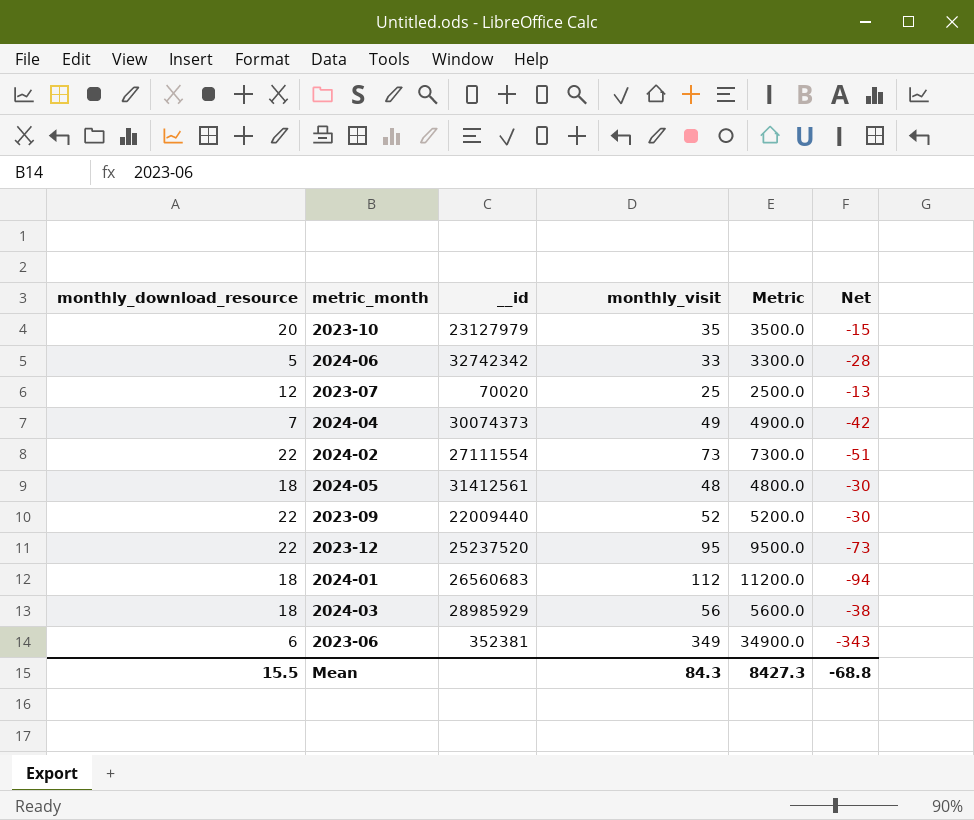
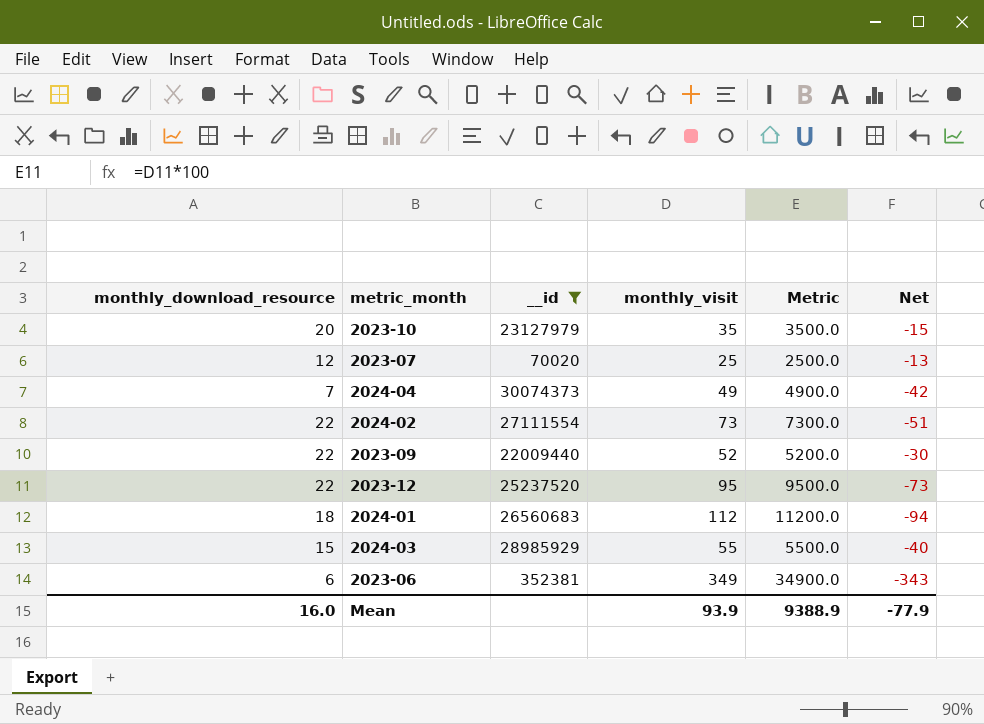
filter: none -> __id <= 30074373
2024-03 | monthly_download_resource: 18 -> 15
2024-03 | monthly_visit: 56 -> 55
2024-03 | Metric: 5600.0 -> 5500.0
2024-03 | Net: -38 -> -40
Mean | monthly_download_resource: 15.5 -> 16.0
Mean | monthly_visit: 84.3 -> 93.9
Mean | Metric: 8427.3 -> 9388.9
Mean | Net: -68.8 -> -77.9

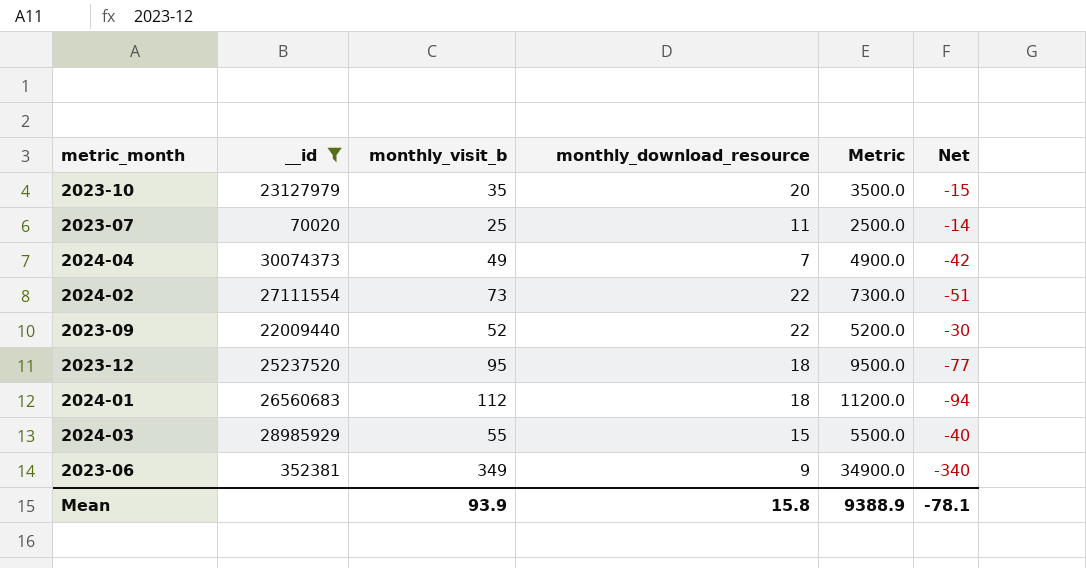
column name: monthly_visit -> monthly_visit_b
column monthly_download_resource | position: 1 -> 4
2023-07 | monthly_download_resource: 12 -> 11
2023-07 | Net: -13 -> -14
2023-12 | monthly_download_resource: 22 -> 18
2023-12 | Net: -73 -> -77
2023-06 | monthly_download_resource: 6 -> 9
2023-06 | Net: -343 -> -340
Mean | monthly_download_resource: 16.0 -> 15.8
Mean | Net: -77.9 -> -78.1

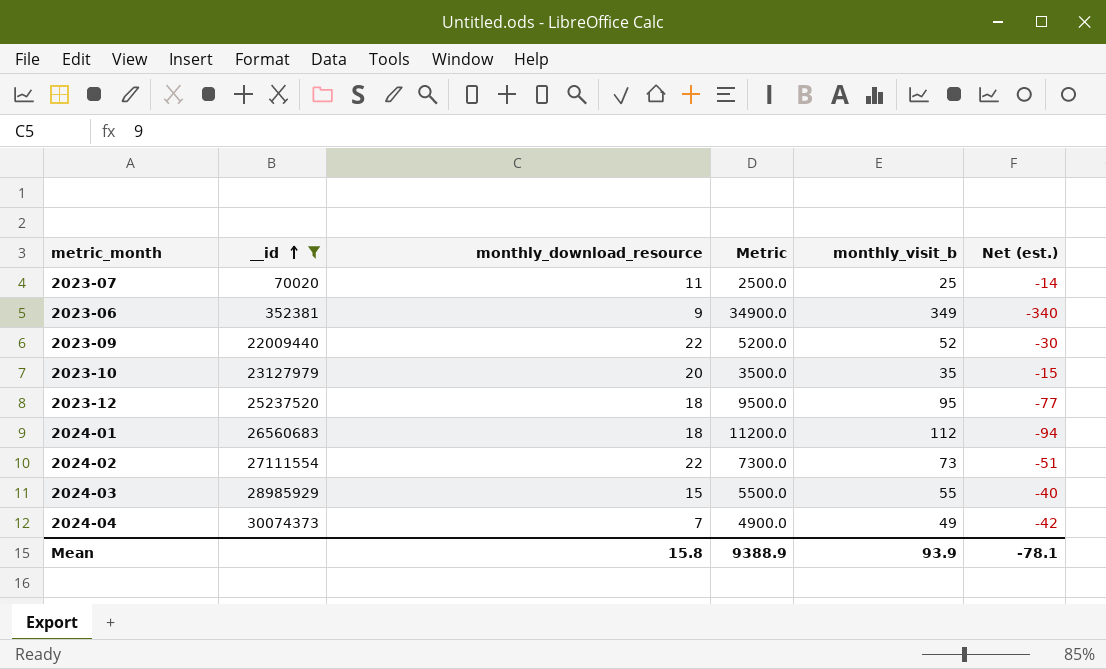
row order: none -> __id ascending
column monthly_visit_b | position: 3 -> 5
column name: Net -> Net (est.)

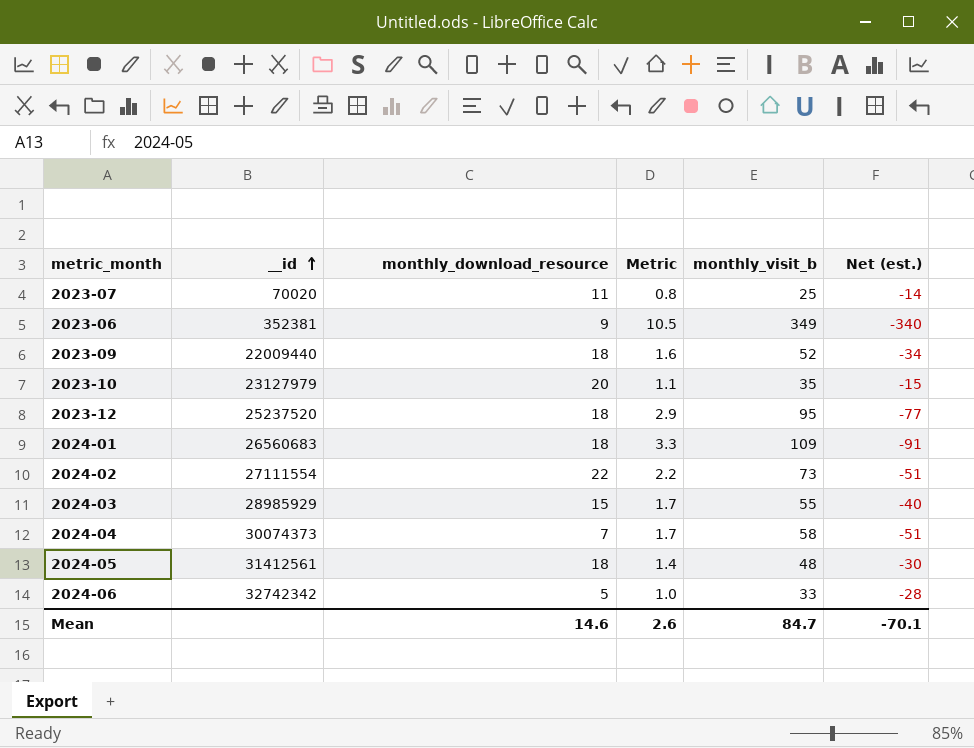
filter: __id <= 30074373 -> none
column Metric | formula: [monthly_visit_b] * 100 -> [monthly_visit_b] * 0.03
2023-09 | monthly_download_resource: 22 -> 18
2023-09 | Net (est.): -30 -> -34
2024-01 | monthly_visit_b: 112 -> 109
2024-01 | Net (est.): -94 -> -91
2024-04 | monthly_visit_b: 49 -> 58
2024-04 | Net (est.): -42 -> -51
Mean | monthly_download_resource: 15.8 -> 14.6
Mean | Metric: 9388.9 -> 2.6
Mean | monthly_visit_b: 93.9 -> 84.7
Mean | Net (est.): -78.1 -> -70.1

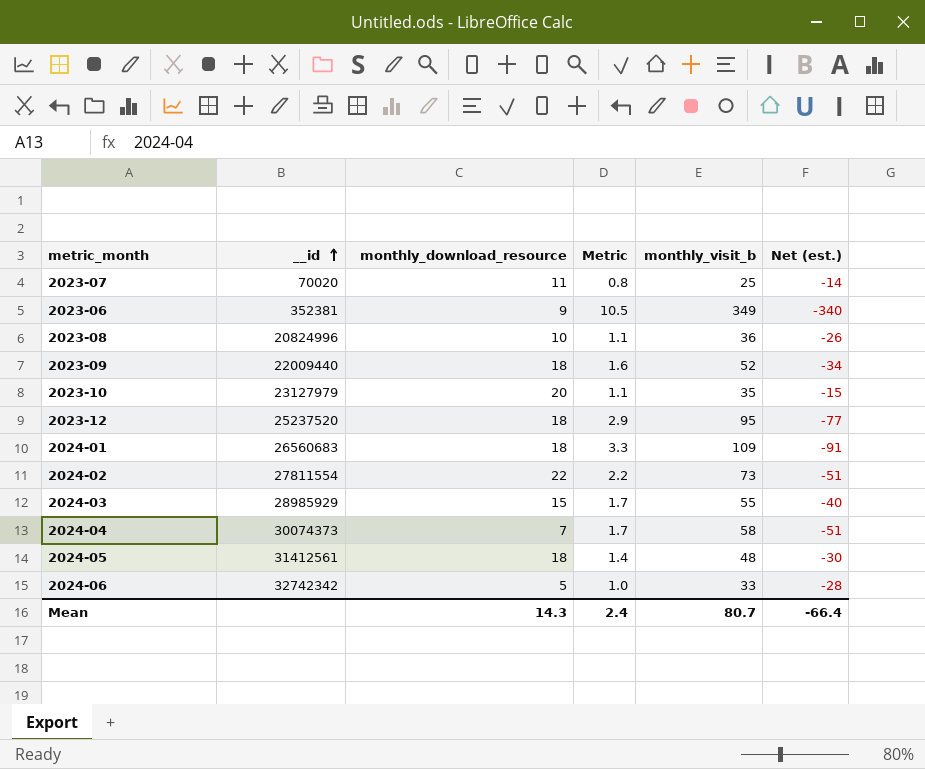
row 2023-08: none -> 20824996 | 10 | 1.1 | 36 | -26
2024-02 | __id: 27111554 -> 27811554
Mean | monthly_download_resource: 14.6 -> 14.3
Mean | Metric: 2.6 -> 2.4
Mean | monthly_visit_b: 84.7 -> 80.7
Mean | Net (est.): -70.1 -> -66.4

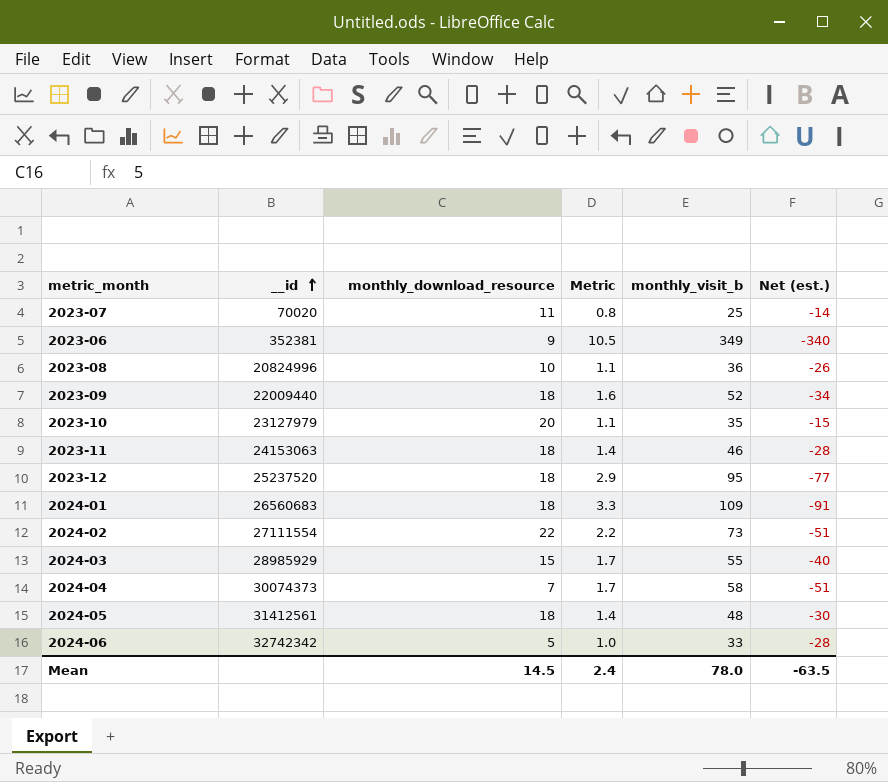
row 2023-11: none -> 24153063 | 18 | 1.4 | 46 | -28
2024-02 | __id: 27811554 -> 27111554
Mean | monthly_download_resource: 14.3 -> 14.5
Mean | monthly_visit_b: 80.7 -> 78.0
Mean | Net (est.): -66.4 -> -63.5

